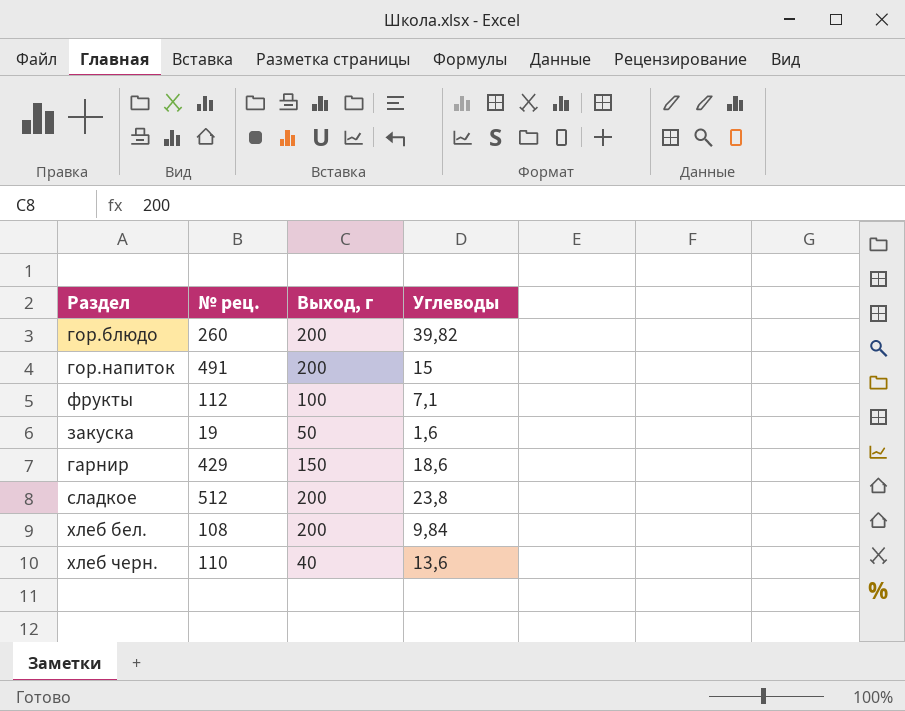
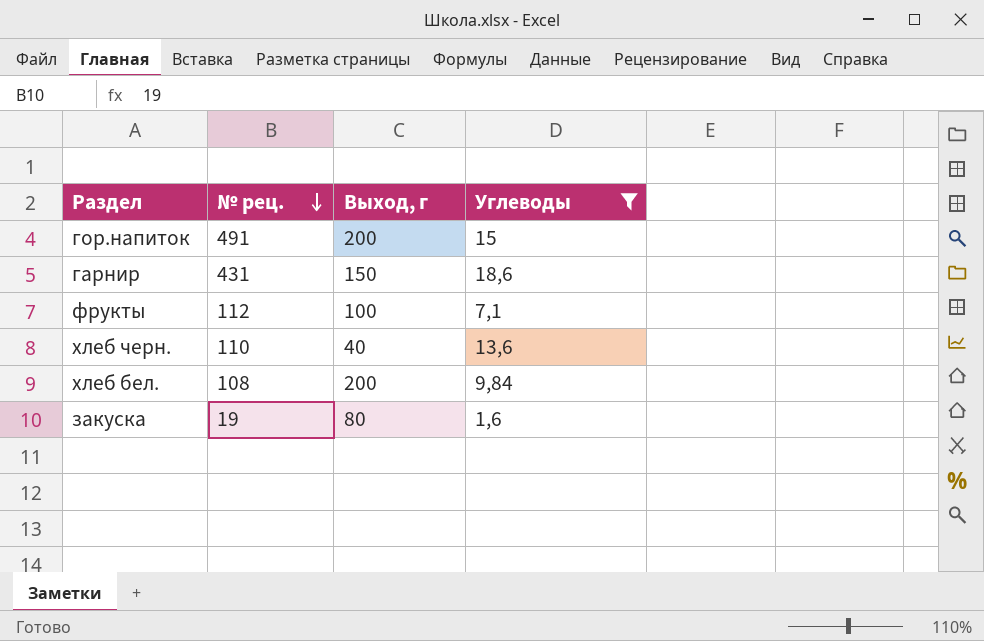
filter: none -> Углеводы <= 18,6
row order: none -> № рец. descending
гарнир | № рец.: 429 -> 431
закуска | Выход, г: 50 -> 80

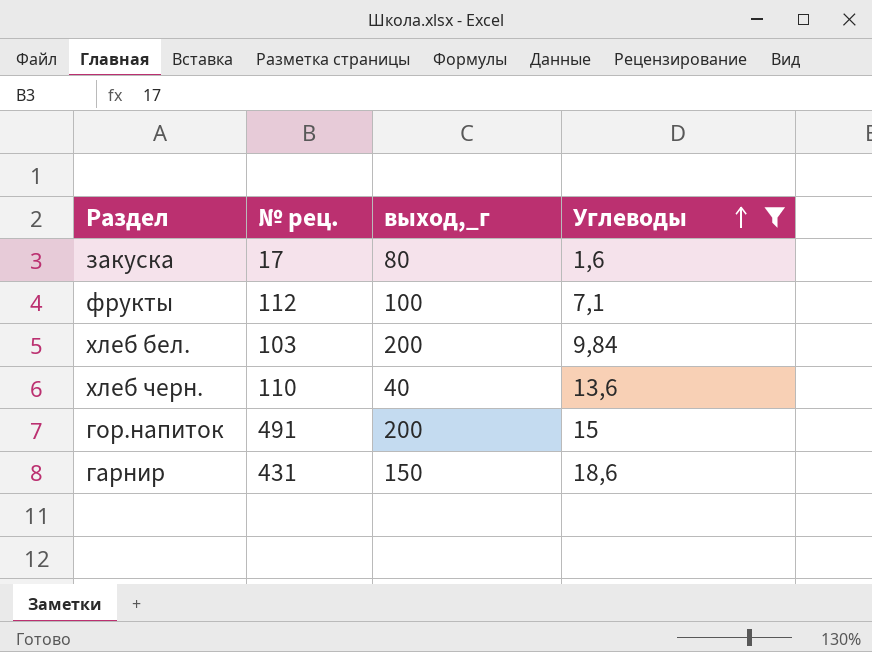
row order: № рец. descending -> Углеводы ascending
column name: Выход, г -> выход,_г
закуска | № рец.: 19 -> 17
хлеб бел. | № рец.: 108 -> 103

